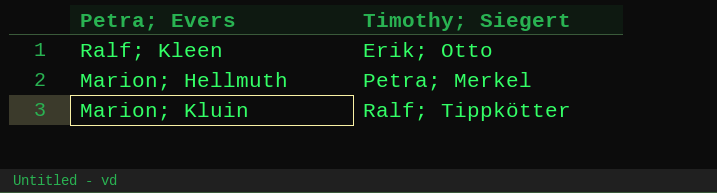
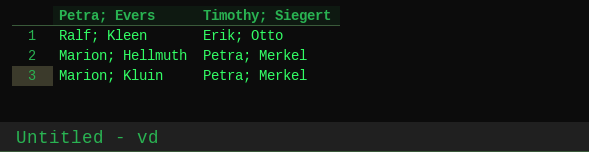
Marion; Kluin | Timothy; Siegert: Ralf; Tippkötter -> Petra; Merkel

